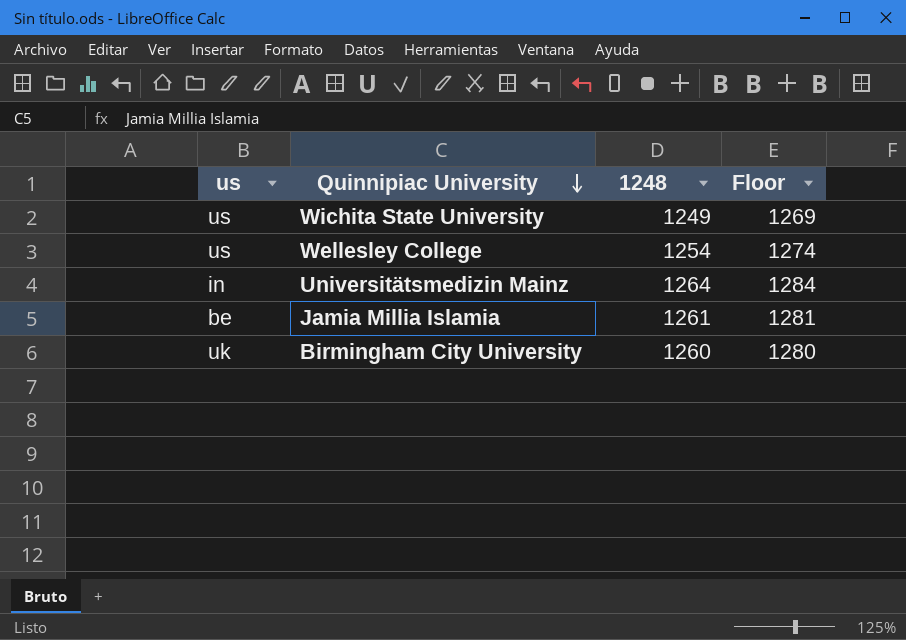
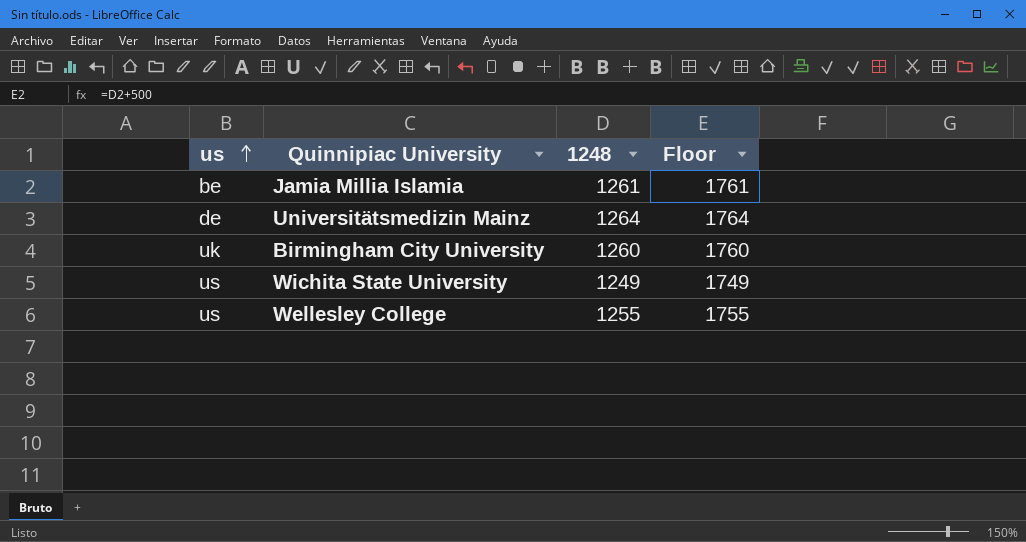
row order: Quinnipiac University descending -> us ascending
column Floor | formula: [1248] + 20 -> [1248] + 500
Universitätsmedizin Mainz | us: in -> de
Wellesley College | 1248: 1254 -> 1255

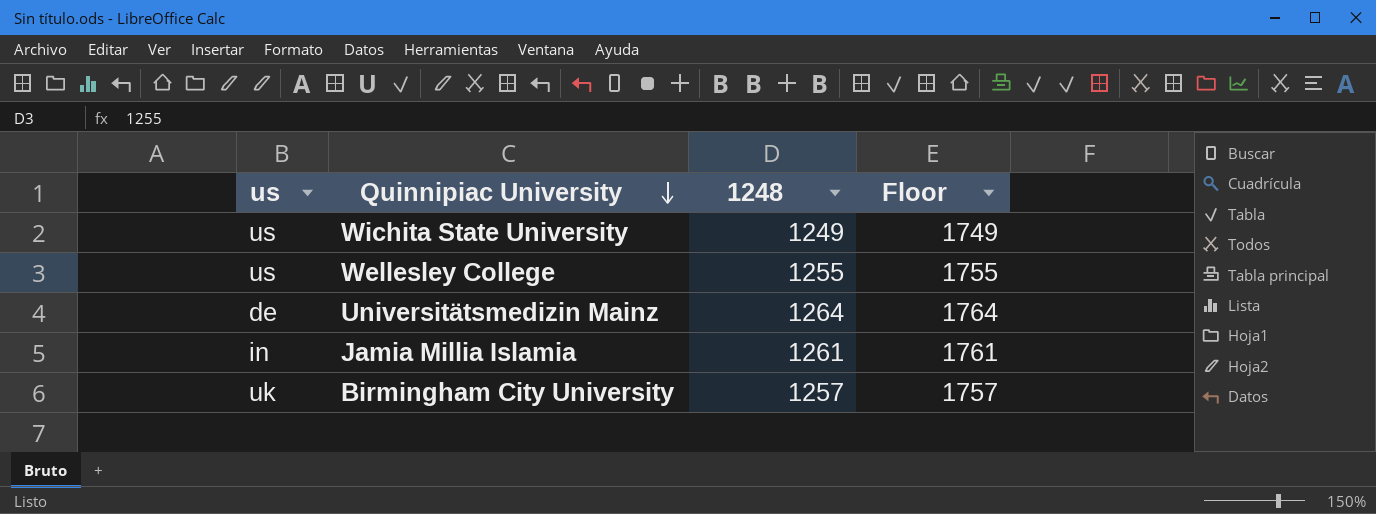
row order: us ascending -> Quinnipiac University descending
Jamia Millia Islamia | us: be -> in
Birmingham City University | 1248: 1260 -> 1257
Birmingham City University | Floor: 1760 -> 1757

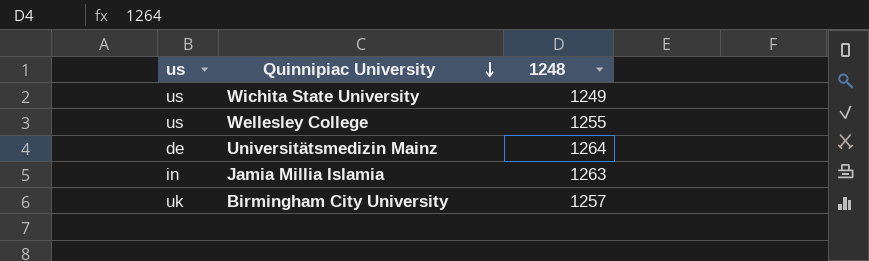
column Floor | formula: [1248] + 500 -> none
Jamia Millia Islamia | 1248: 1261 -> 1263

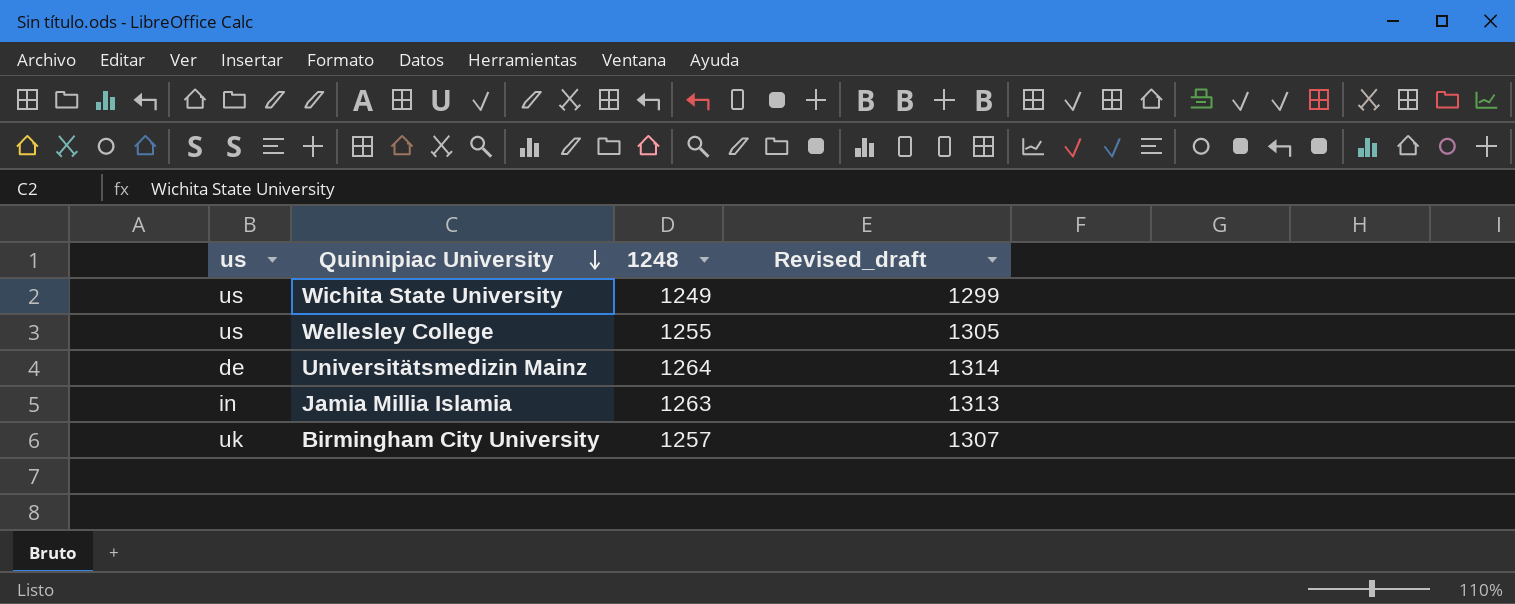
column Revised_draft | formula: none -> [1248] + 50

